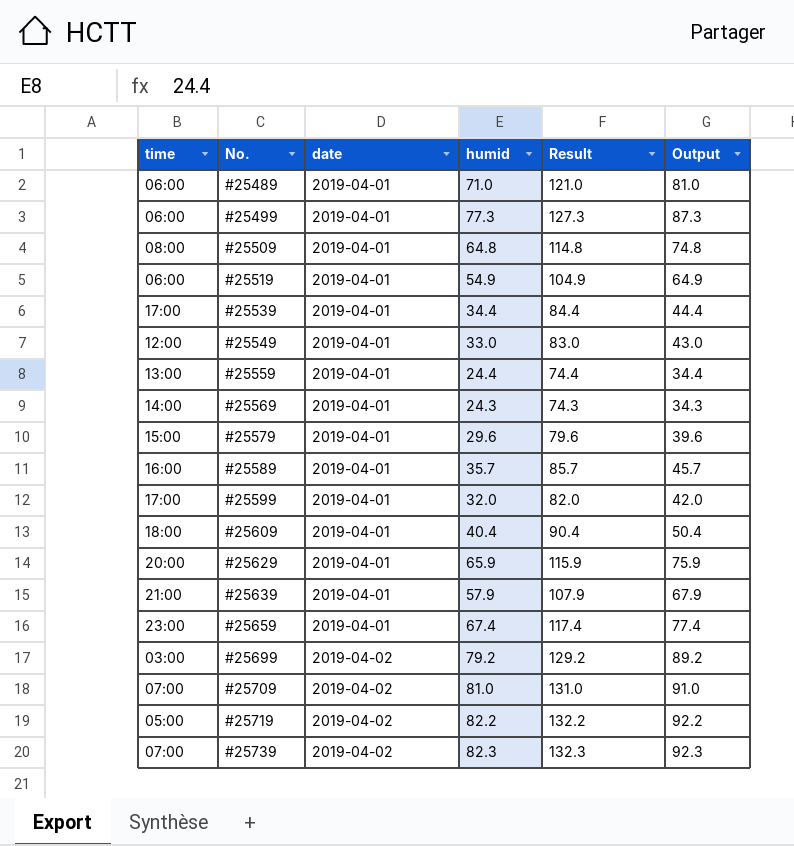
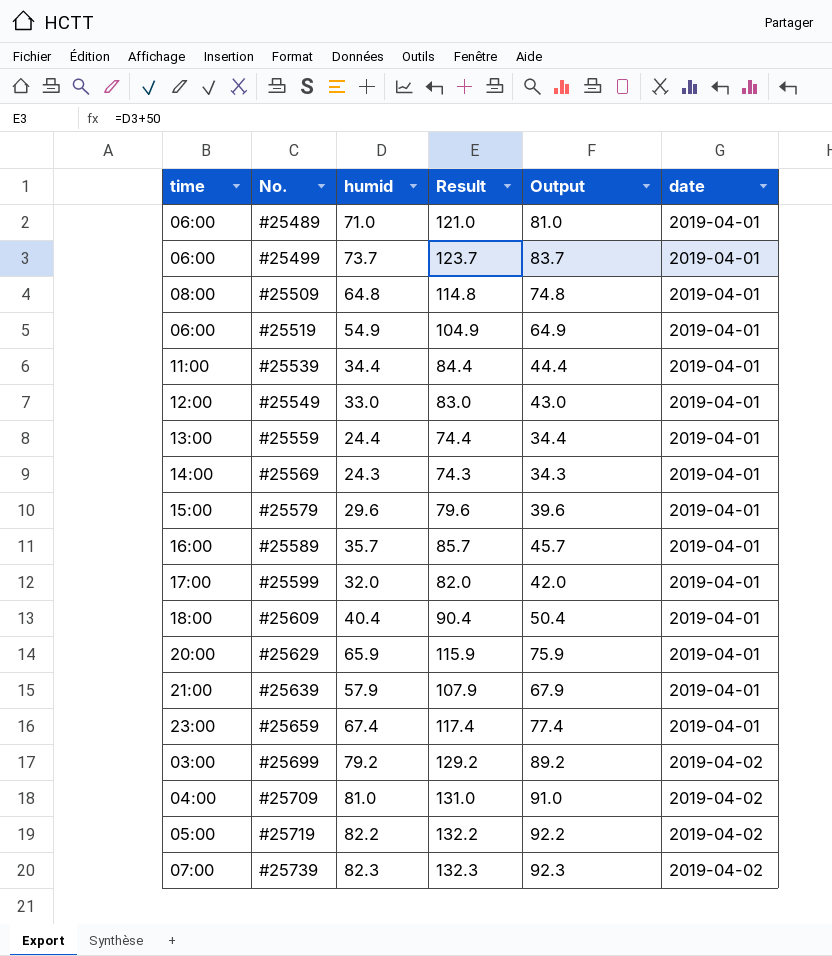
column date | position: 3 -> 6
#25499 | humid: 77.3 -> 73.7
#25499 | Result: 127.3 -> 123.7
#25499 | Output: 87.3 -> 83.7
#25539 | time: 17:00 -> 11:00
#25709 | time: 07:00 -> 04:00

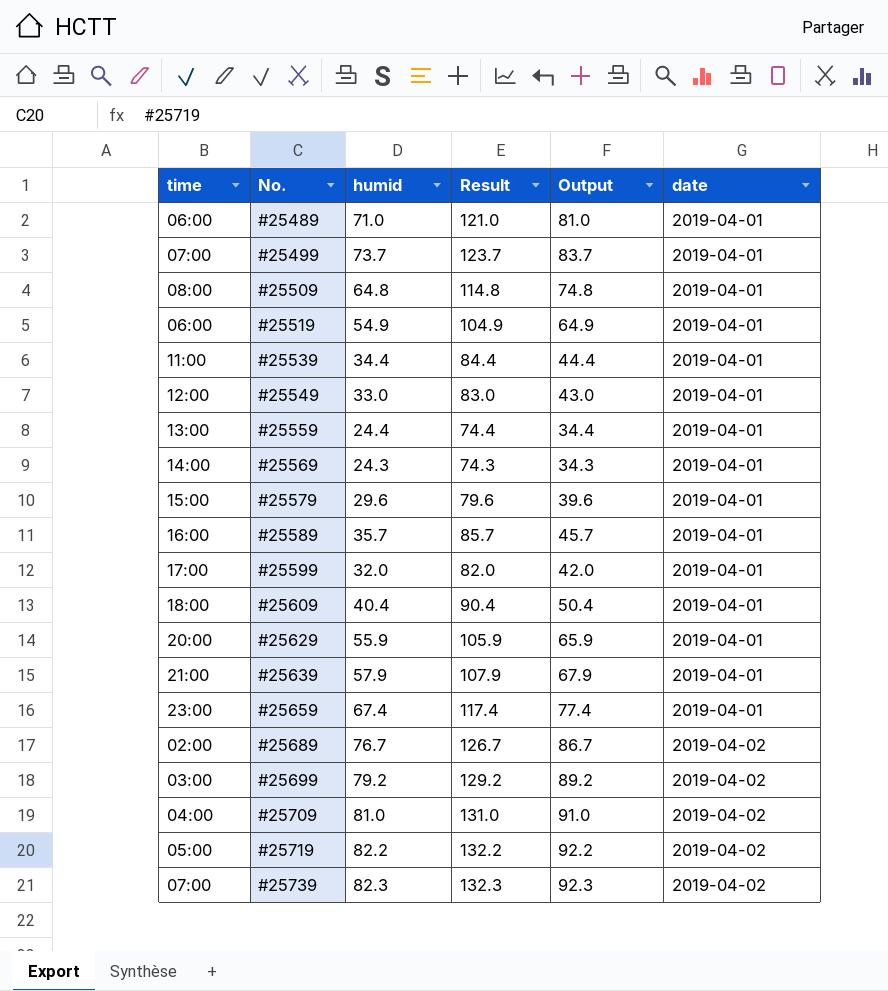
#25499 | time: 06:00 -> 07:00
#25629 | humid: 65.9 -> 55.9
#25629 | Result: 115.9 -> 105.9
#25629 | Output: 75.9 -> 65.9
row #25689: none -> 02:00 | 76.7 | 126.7 | 86.7 | 2019-04-02

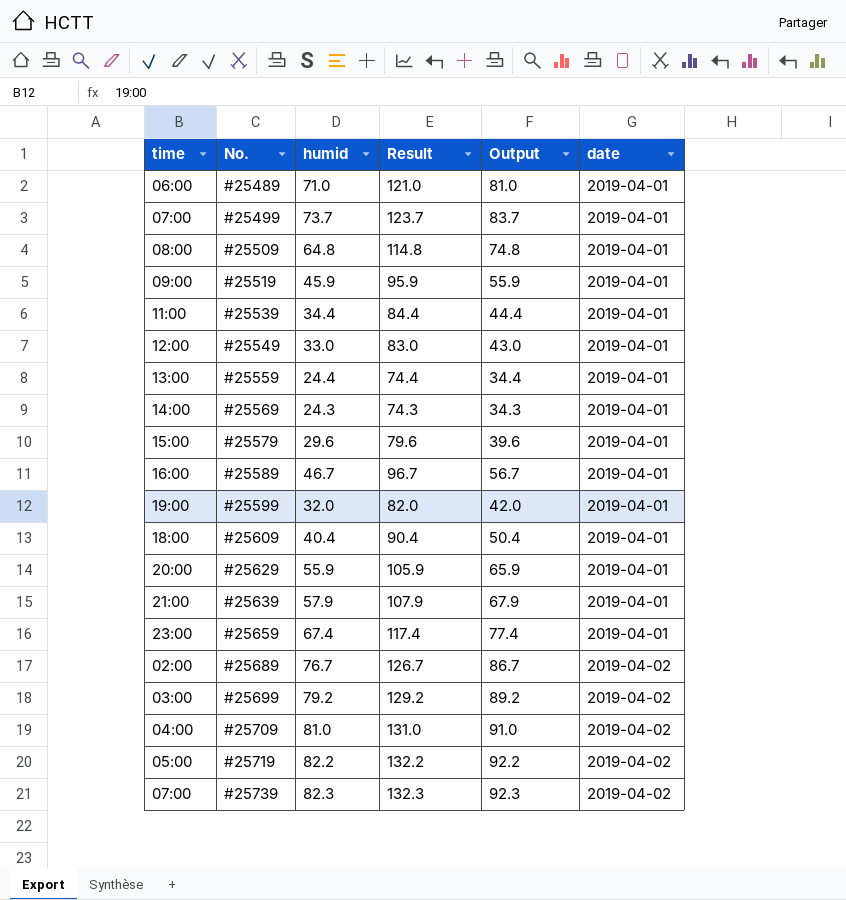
#25519 | time: 06:00 -> 09:00
#25519 | humid: 54.9 -> 45.9
#25519 | Result: 104.9 -> 95.9
#25519 | Output: 64.9 -> 55.9
#25589 | humid: 35.7 -> 46.7
#25589 | Result: 85.7 -> 96.7
#25589 | Output: 45.7 -> 56.7
#25599 | time: 17:00 -> 19:00

